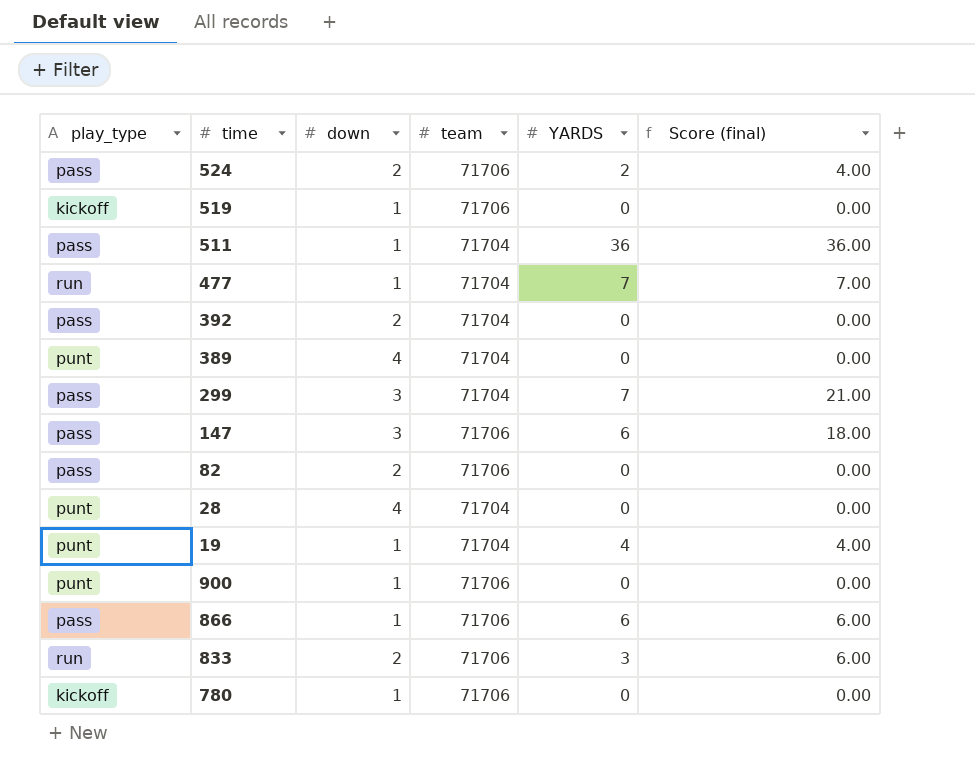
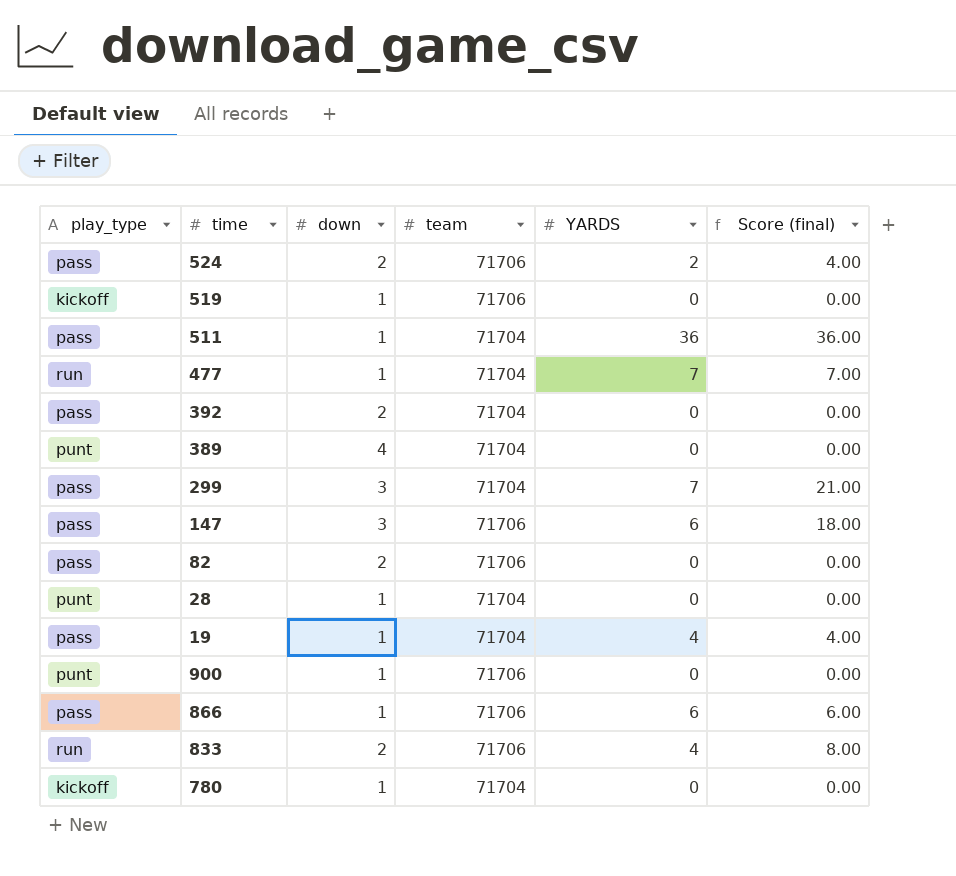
28 | down: 4 -> 1
19 | play_type: punt -> pass
833 | YARDS: 3 -> 4
833 | Score (final): 6.00 -> 8.00
780 | team: 71706 -> 71704

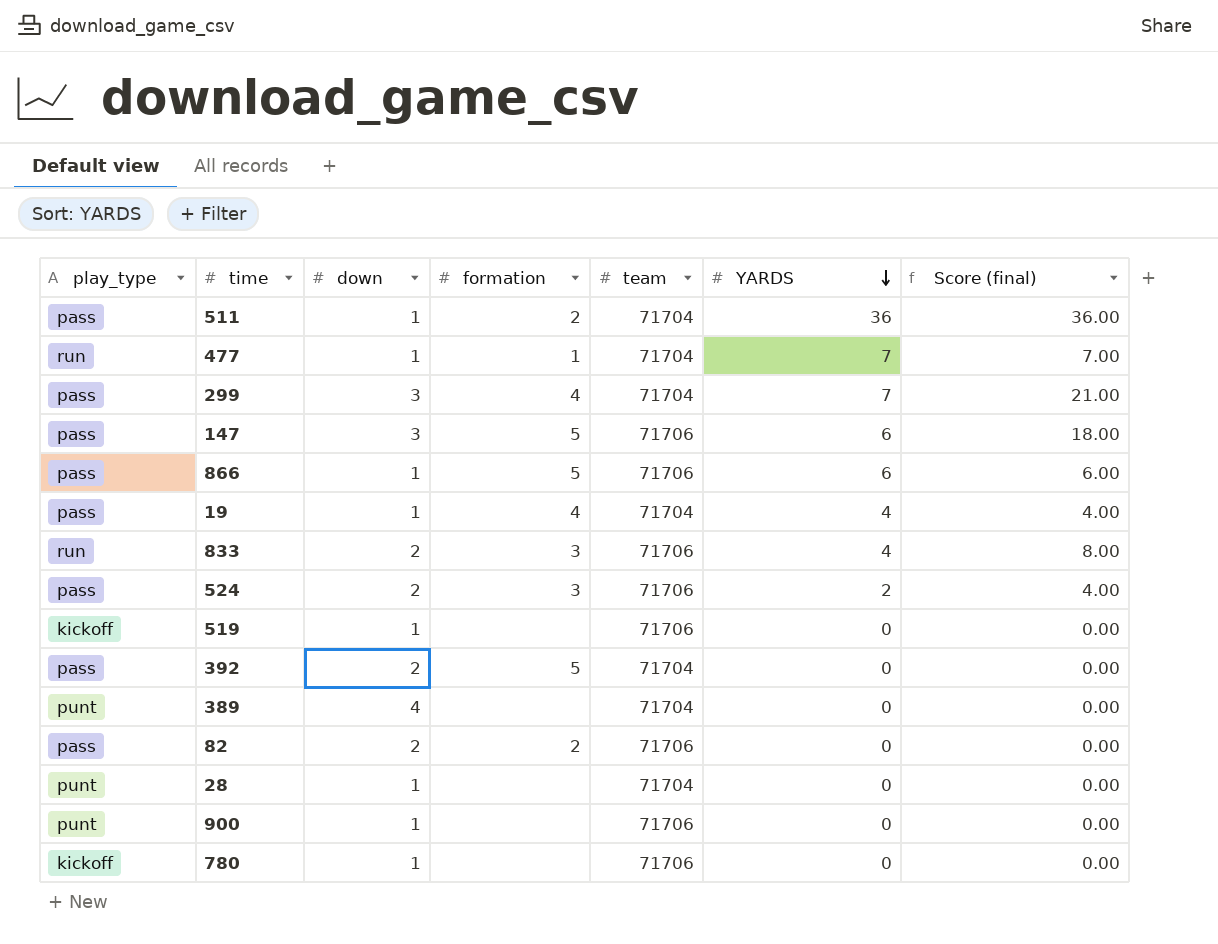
row order: none -> YARDS descending
column formation | position: none -> 4
780 | team: 71704 -> 71706

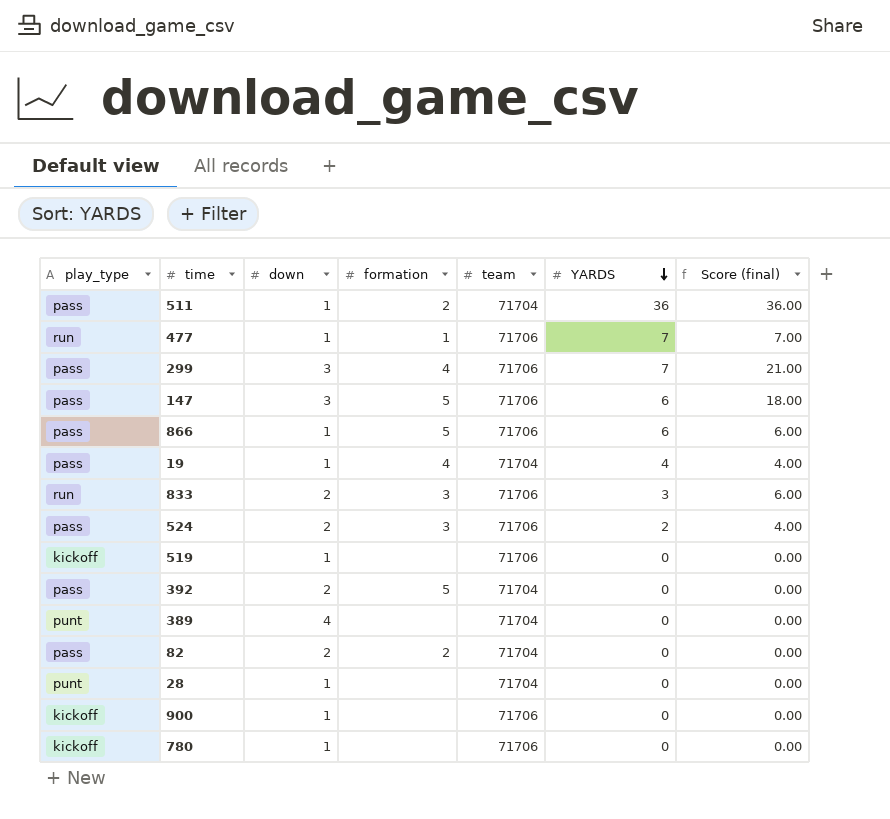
477 | team: 71704 -> 71706
299 | team: 71704 -> 71706
833 | YARDS: 4 -> 3
833 | Score (final): 8.00 -> 6.00
82 | team: 71706 -> 71704
900 | play_type: punt -> kickoff

